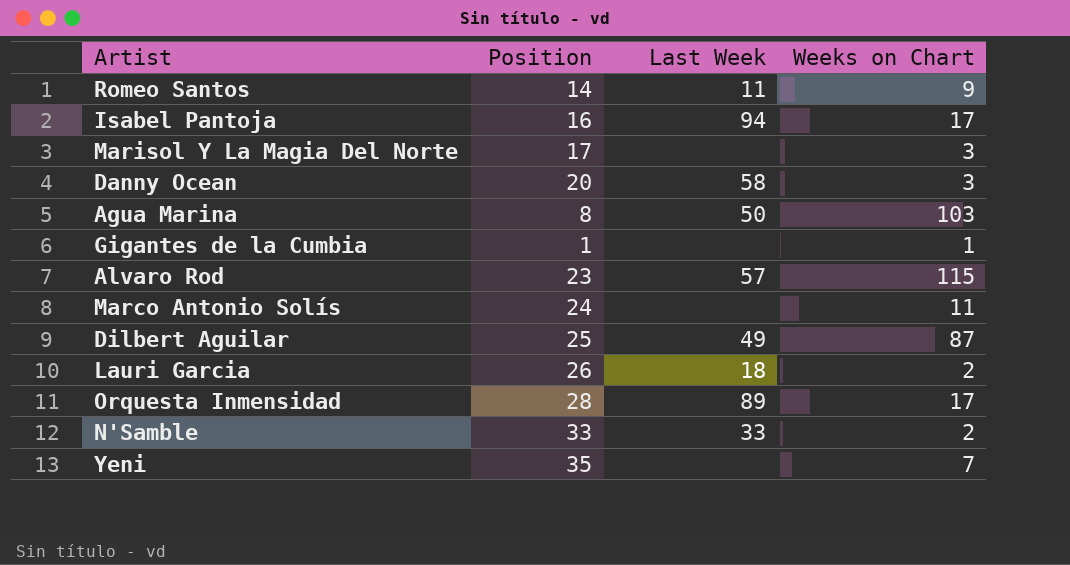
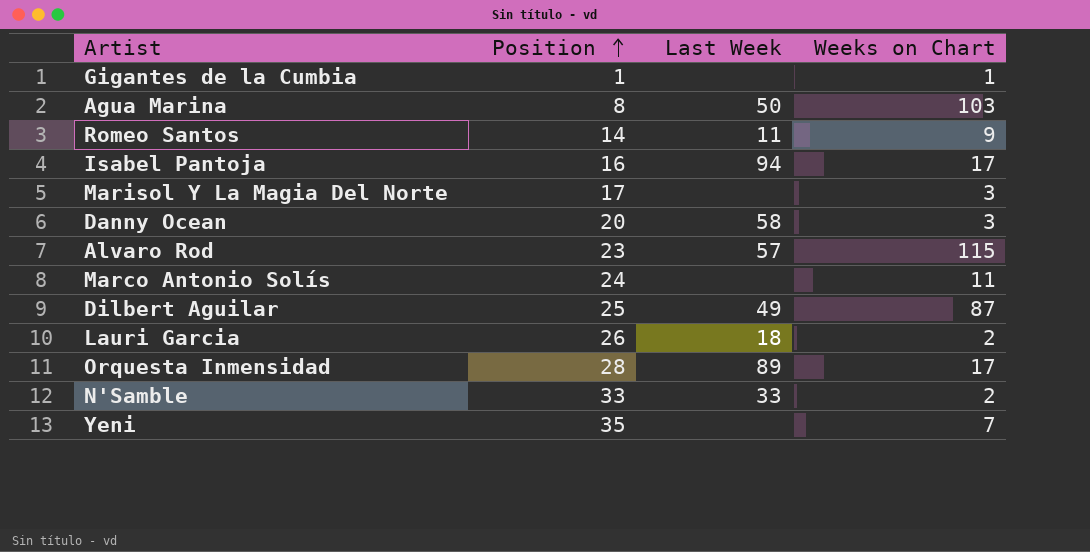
row order: none -> Position ascending

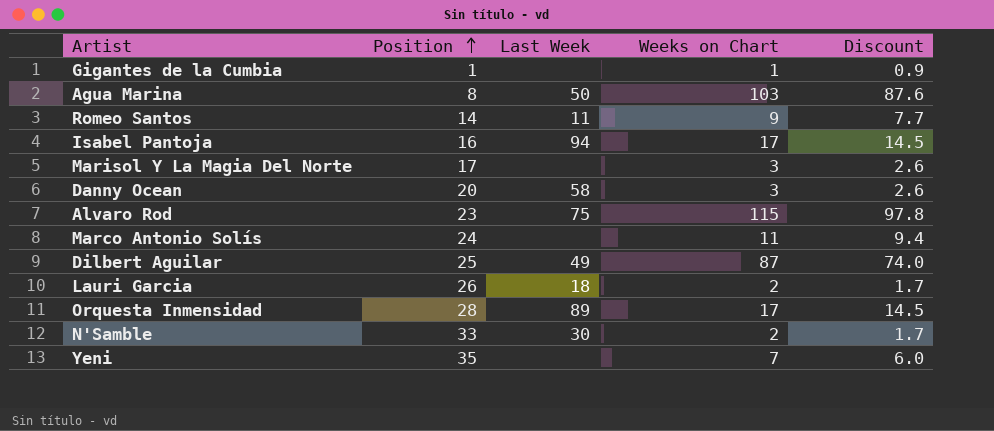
column Discount | formula: none -> [Weeks on Chart] * 0.85
Alvaro Rod | Last Week: 57 -> 75
N'Samble | Last Week: 33 -> 30

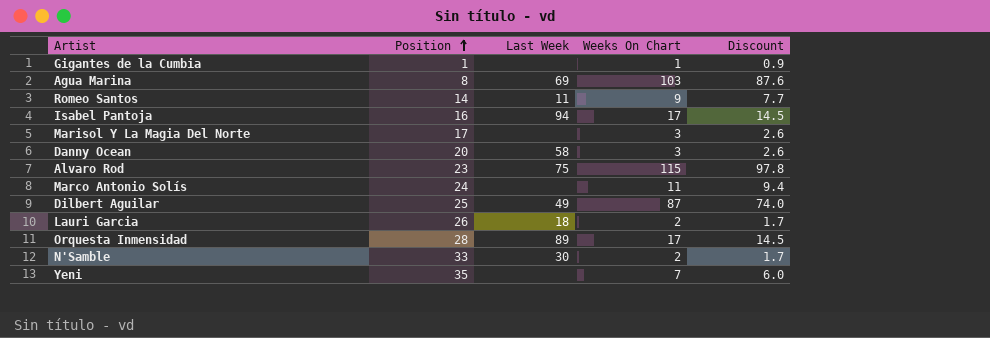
column name: Weeks on Chart -> Weeks On Chart
Agua Marina | Last Week: 50 -> 69

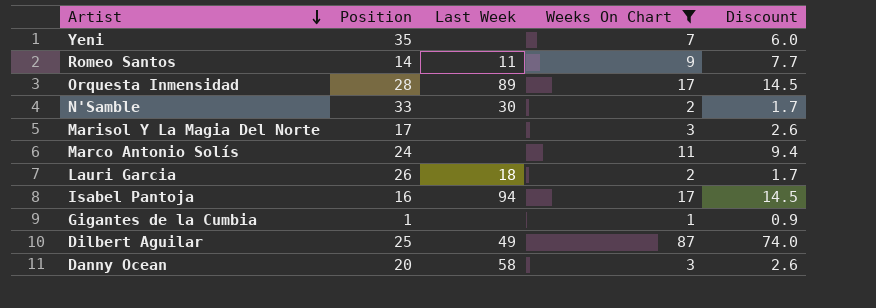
filter: none -> Weeks On Chart <= 87
row order: Position ascending -> Artist descending

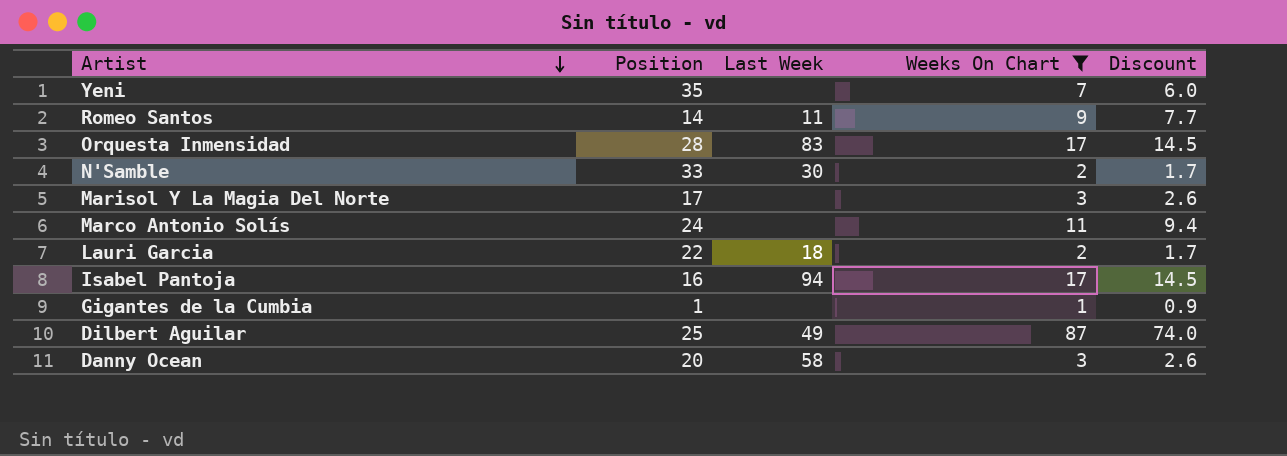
Orquesta Inmensidad | Last Week: 89 -> 83
Lauri Garcia | Position: 26 -> 22

